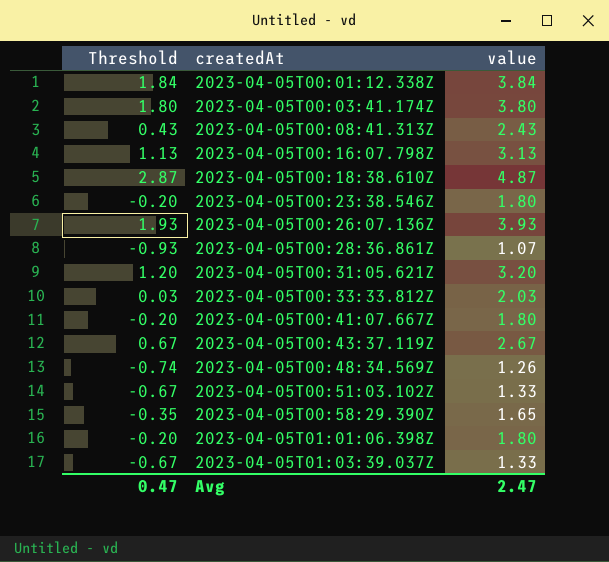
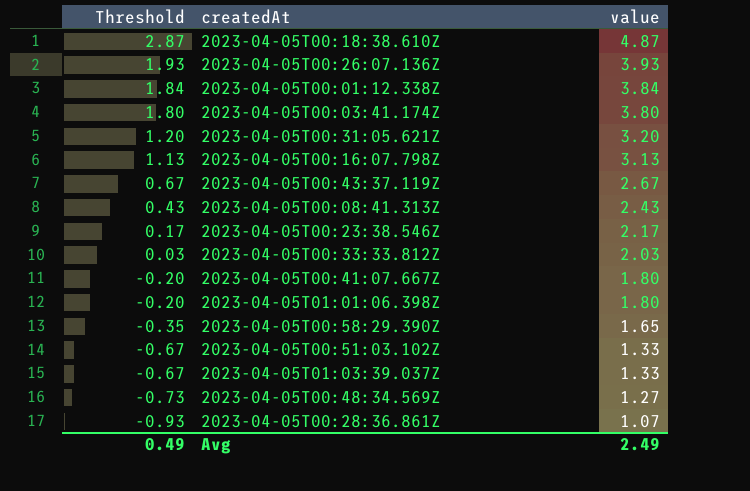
row order: createdAt ascending -> Threshold descending
2023-04-05T00:23:38.546Z | Threshold: -0.20 -> 0.17
2023-04-05T00:23:38.546Z | value: 1.80 -> 2.17
2023-04-05T00:48:34.569Z | Threshold: -0.74 -> -0.73
2023-04-05T00:48:34.569Z | value: 1.26 -> 1.27
Avg | Threshold: 0.47 -> 0.49
Avg | value: 2.47 -> 2.49

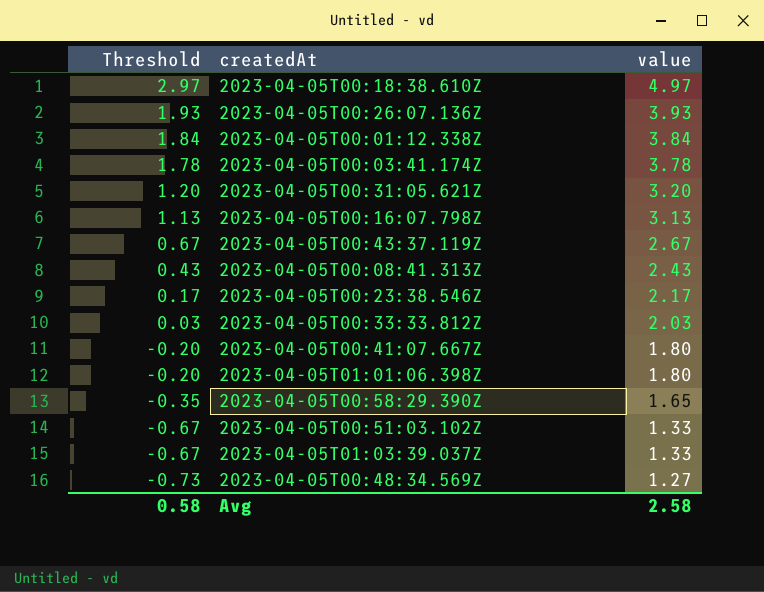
row 2023-04-05T00:28:36.861Z: -0.93 | 1.07 -> none
2023-04-05T00:18:38.610Z | Threshold: 2.87 -> 2.97
2023-04-05T00:18:38.610Z | value: 4.87 -> 4.97
2023-04-05T00:03:41.174Z | Threshold: 1.80 -> 1.78
2023-04-05T00:03:41.174Z | value: 3.80 -> 3.78
Avg | Threshold: 0.49 -> 0.58
Avg | value: 2.49 -> 2.58

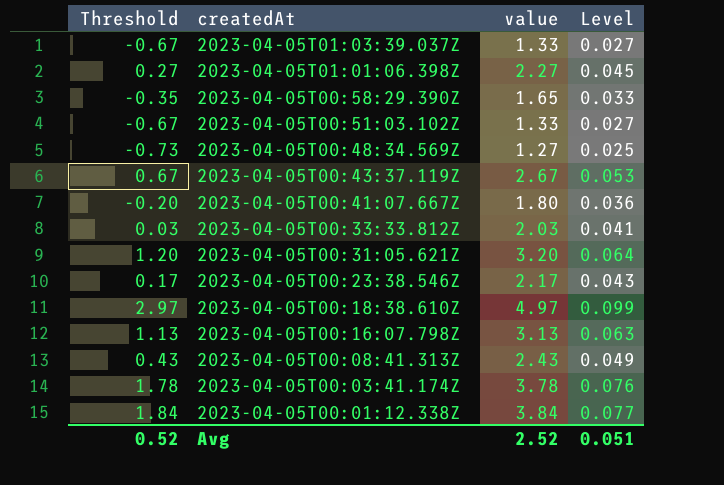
row order: Threshold descending -> createdAt descending
column Level | formula: none -> [value] * 0.02
row 2023-04-05T00:26:07.136Z: 1.93 | 3.93 -> none
2023-04-05T01:01:06.398Z | Threshold: -0.20 -> 0.27
2023-04-05T01:01:06.398Z | value: 1.80 -> 2.27
Avg | Threshold: 0.58 -> 0.52
Avg | value: 2.58 -> 2.52

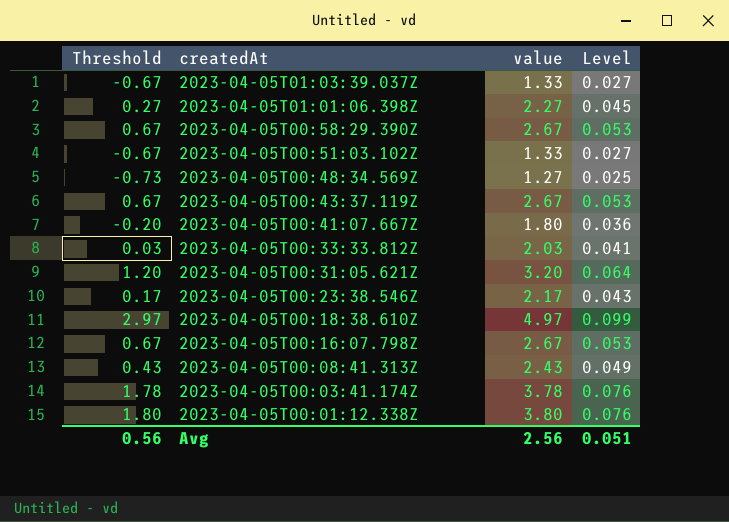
2023-04-05T00:58:29.390Z | Threshold: -0.35 -> 0.67
2023-04-05T00:58:29.390Z | value: 1.65 -> 2.67
2023-04-05T00:58:29.390Z | Level: 0.033 -> 0.053
2023-04-05T00:16:07.798Z | Threshold: 1.13 -> 0.67
2023-04-05T00:16:07.798Z | value: 3.13 -> 2.67
2023-04-05T00:16:07.798Z | Level: 0.063 -> 0.053
2023-04-05T00:01:12.338Z | Threshold: 1.84 -> 1.80
2023-04-05T00:01:12.338Z | value: 3.84 -> 3.80
2023-04-05T00:01:12.338Z | Level: 0.077 -> 0.076
Avg | Threshold: 0.52 -> 0.56
Avg | value: 2.52 -> 2.56

